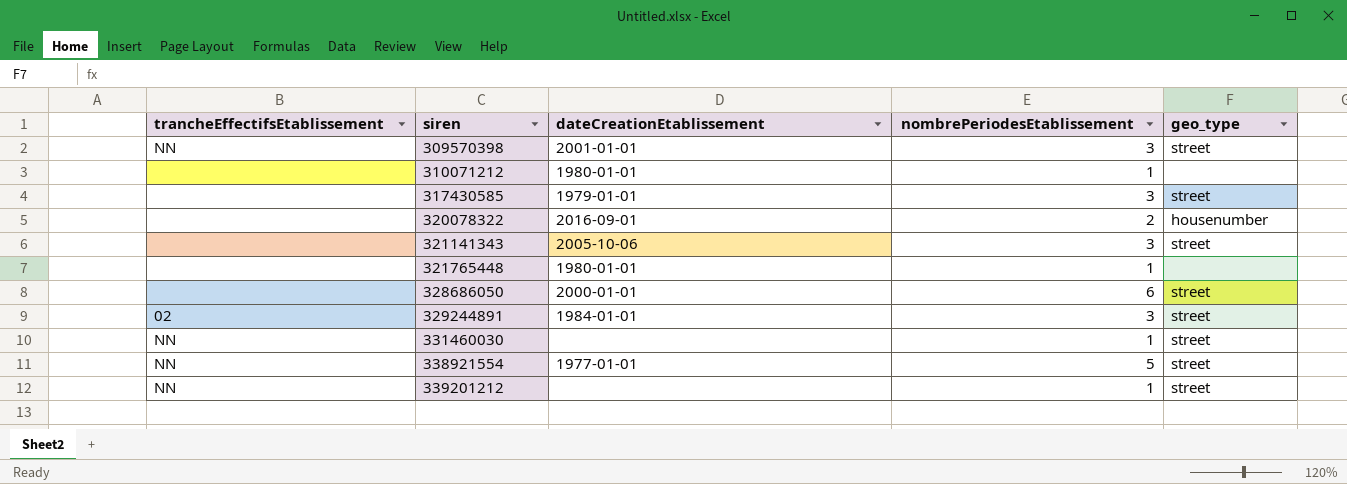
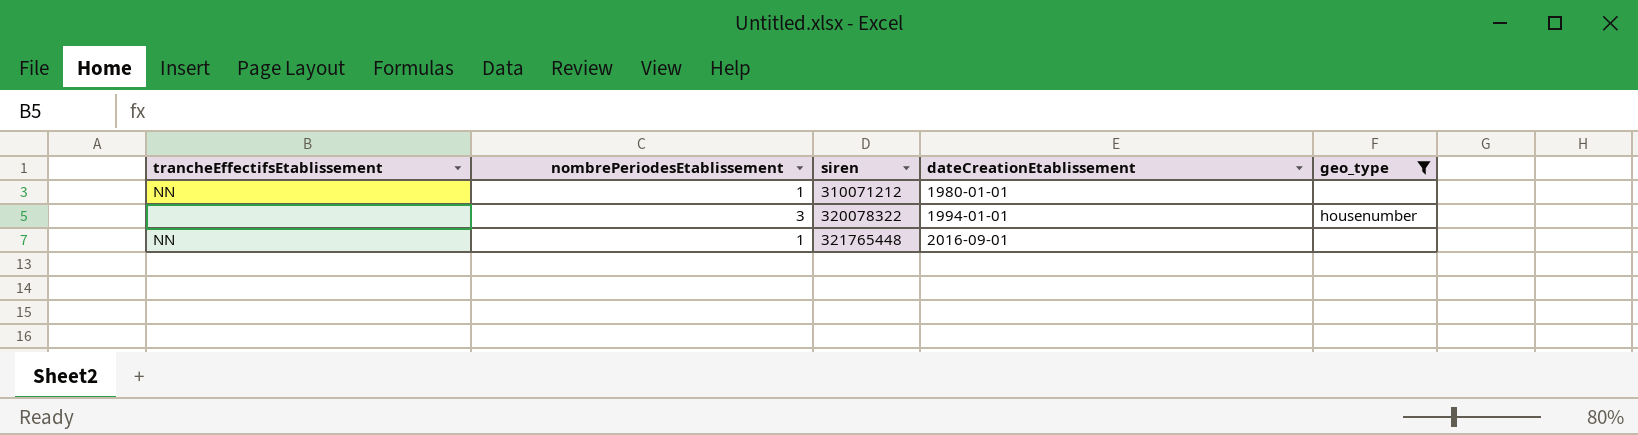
filter: none -> geo_type != street
column nombrePeriodesEtablissement | position: 4 -> 2
310071212 | trancheEffectifsEtablissement: none -> NN
320078322 | nombrePeriodesEtablissement: 2 -> 3
320078322 | dateCreationEtablissement: 2016-09-01 -> 1994-01-01
321765448 | trancheEffectifsEtablissement: none -> NN
321765448 | dateCreationEtablissement: 1980-01-01 -> 2016-09-01

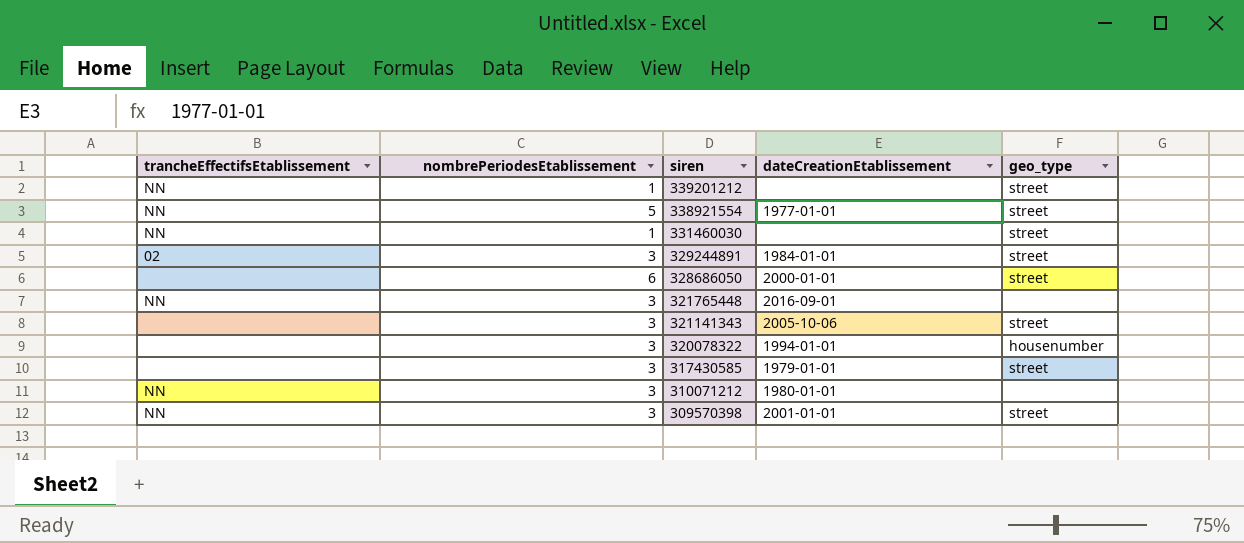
filter: geo_type != street -> none
row order: siren ascending -> siren descending
321765448 | nombrePeriodesEtablissement: 1 -> 3
310071212 | nombrePeriodesEtablissement: 1 -> 3

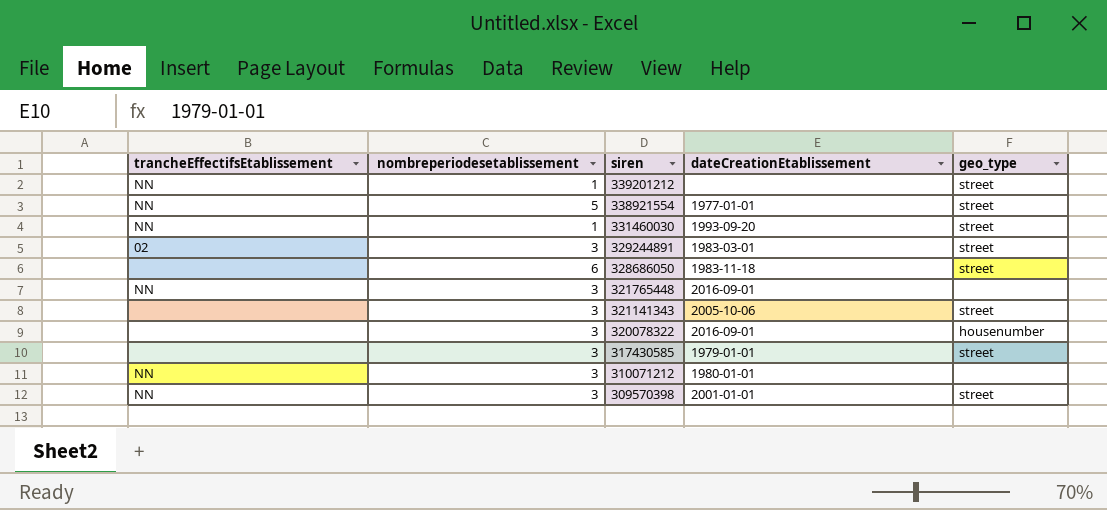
column name: nombrePeriodesEtablissement -> nombreperiodesetablissement
331460030 | dateCreationEtablissement: none -> 1993-09-20
329244891 | dateCreationEtablissement: 1984-01-01 -> 1983-03-01
328686050 | dateCreationEtablissement: 2000-01-01 -> 1983-11-18
320078322 | dateCreationEtablissement: 1994-01-01 -> 2016-09-01

